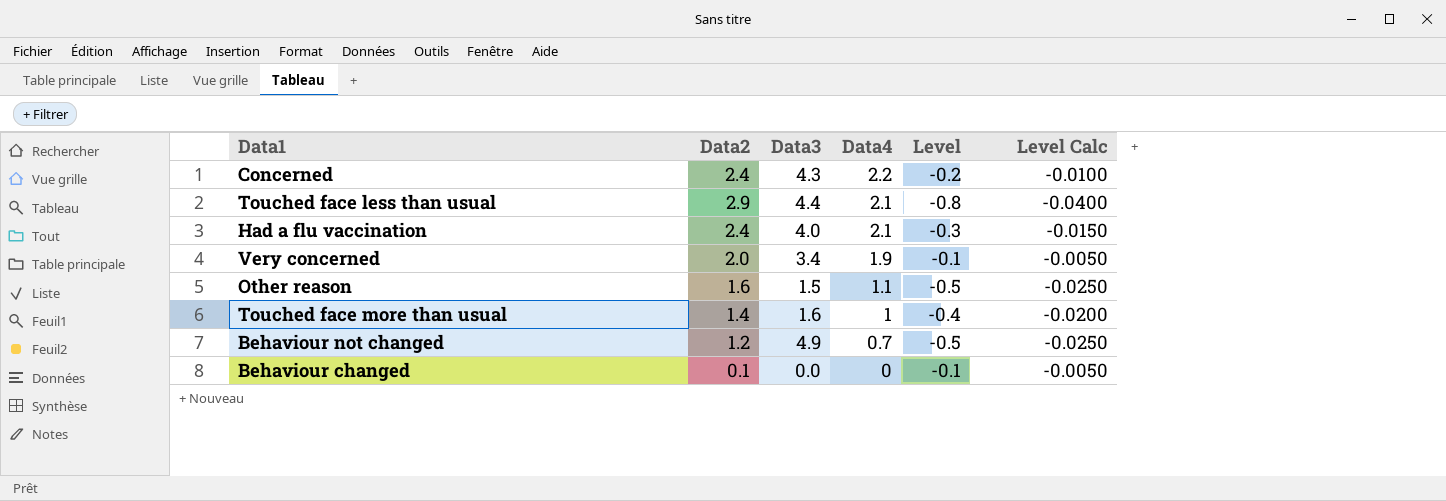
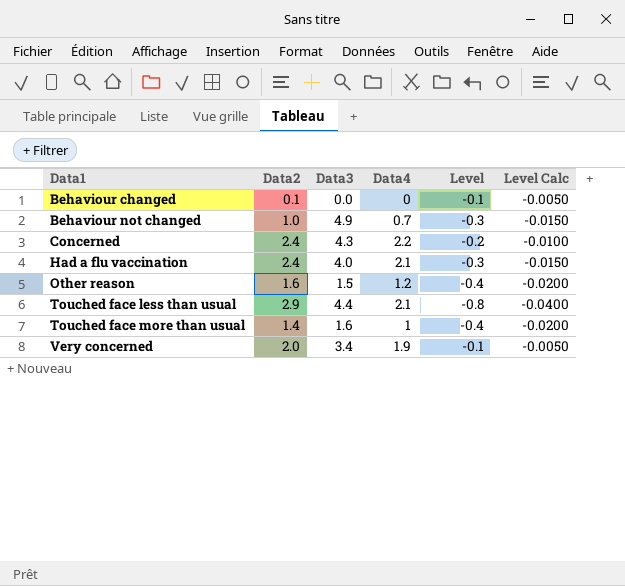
row order: Data4 descending -> Data1 ascending
Behaviour not changed | Data2: 1.2 -> 1.0
Behaviour not changed | Level: -0.5 -> -0.3
Behaviour not changed | Level Calc: -0.0250 -> -0.0150
Other reason | Data4: 1.1 -> 1.2
Other reason | Level: -0.5 -> -0.4
Other reason | Level Calc: -0.0250 -> -0.0200

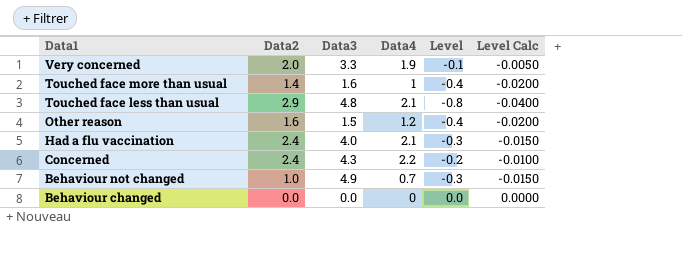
row order: Data1 ascending -> Data1 descending
Very concerned | Data3: 3.4 -> 3.3
Touched face less than usual | Data3: 4.4 -> 4.8
Behaviour changed | Data2: 0.1 -> 0.0
Behaviour changed | Level: -0.1 -> 0.0
Behaviour changed | Level Calc: -0.0050 -> 0.0000

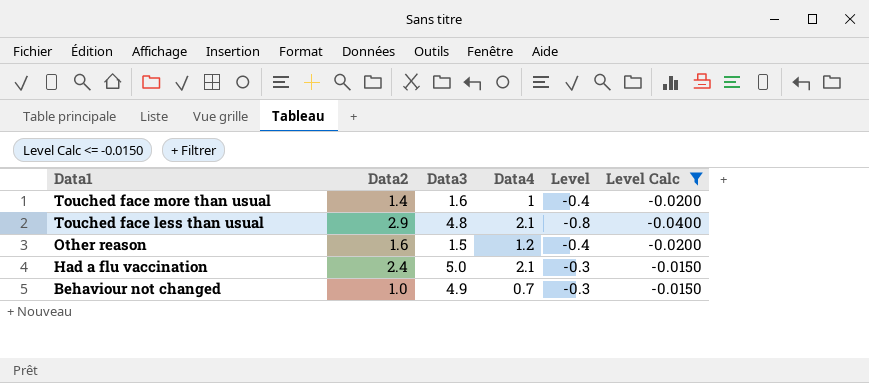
filter: none -> Level Calc <= -0.0150
Had a flu vaccination | Data3: 4.0 -> 5.0

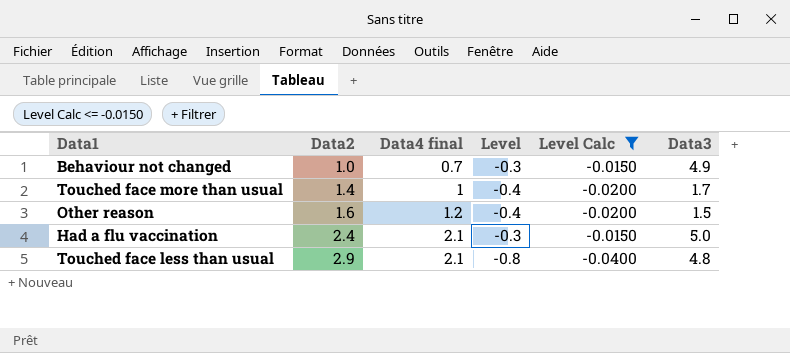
row order: Data1 descending -> Data2 ascending
column name: Data4 -> Data4 final
column Data3 | position: 3 -> 6
Touched face more than usual | Data3: 1.6 -> 1.7

